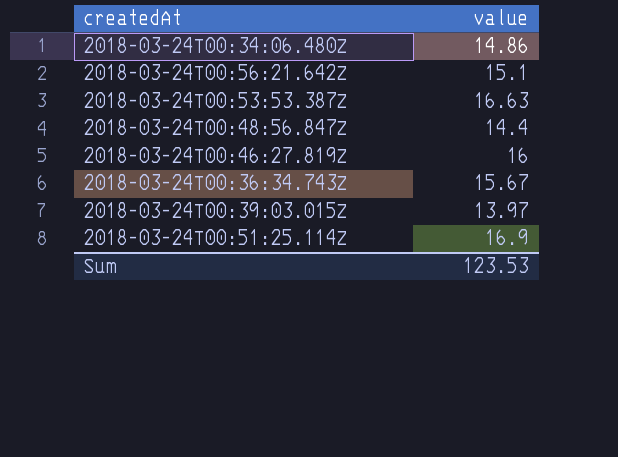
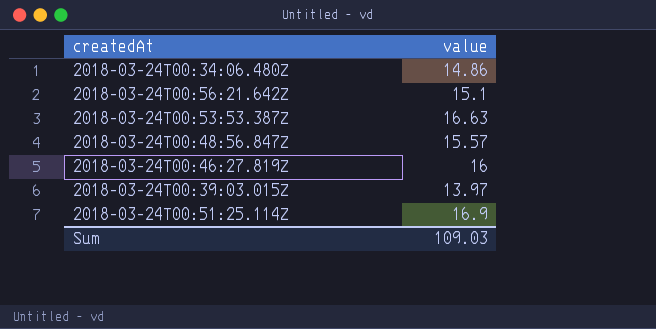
row 2018-03-24T00:36:34.743Z: 15.67 -> none
2018-03-24T00:48:56.847Z | value: 14.4 -> 15.57
Sum | value: 123.53 -> 109.03

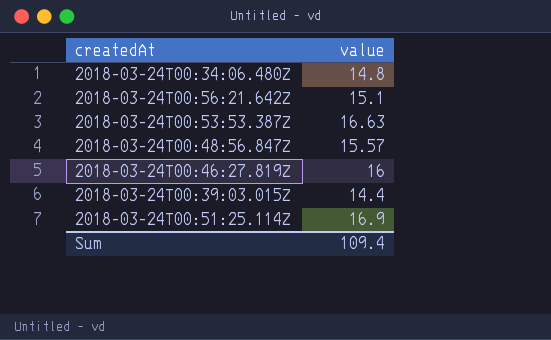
2018-03-24T00:34:06.480Z | value: 14.86 -> 14.8
2018-03-24T00:39:03.015Z | value: 13.97 -> 14.4
Sum | value: 109.03 -> 109.4

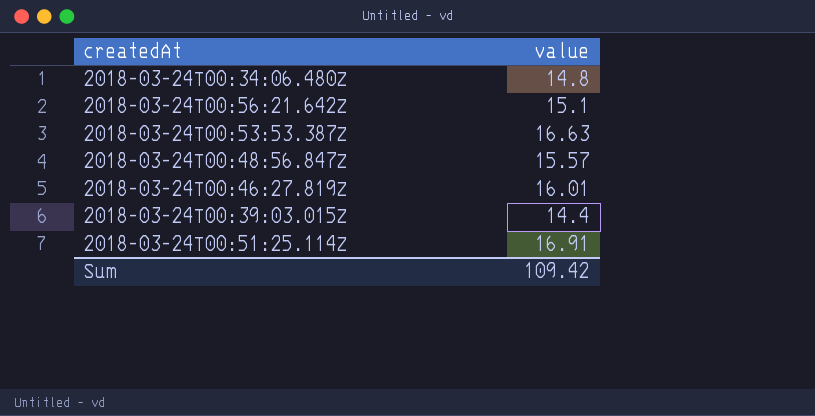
2018-03-24T00:46:27.819Z | value: 16 -> 16.01
2018-03-24T00:51:25.114Z | value: 16.9 -> 16.91
Sum | value: 109.4 -> 109.42

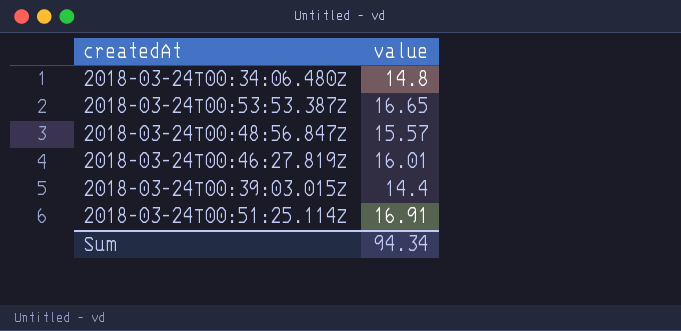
row 2018-03-24T00:56:21.642Z: 15.1 -> none
2018-03-24T00:53:53.387Z | value: 16.63 -> 16.65
Sum | value: 109.42 -> 94.34

